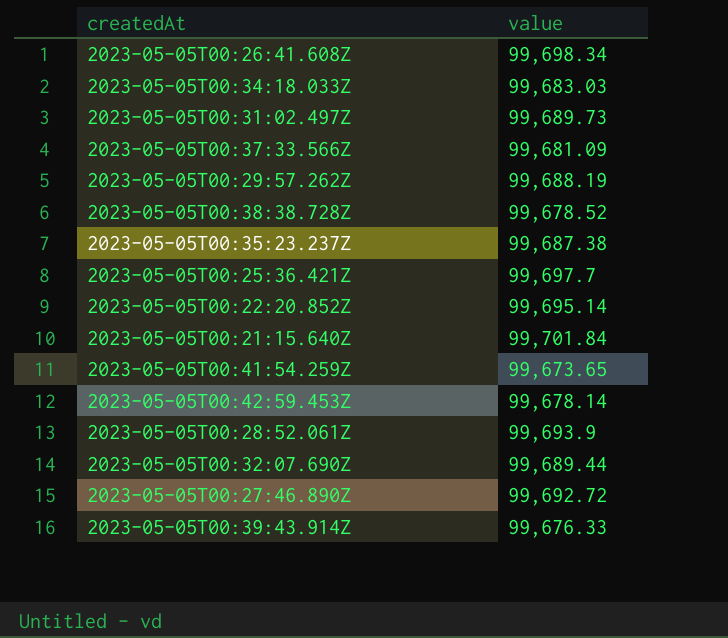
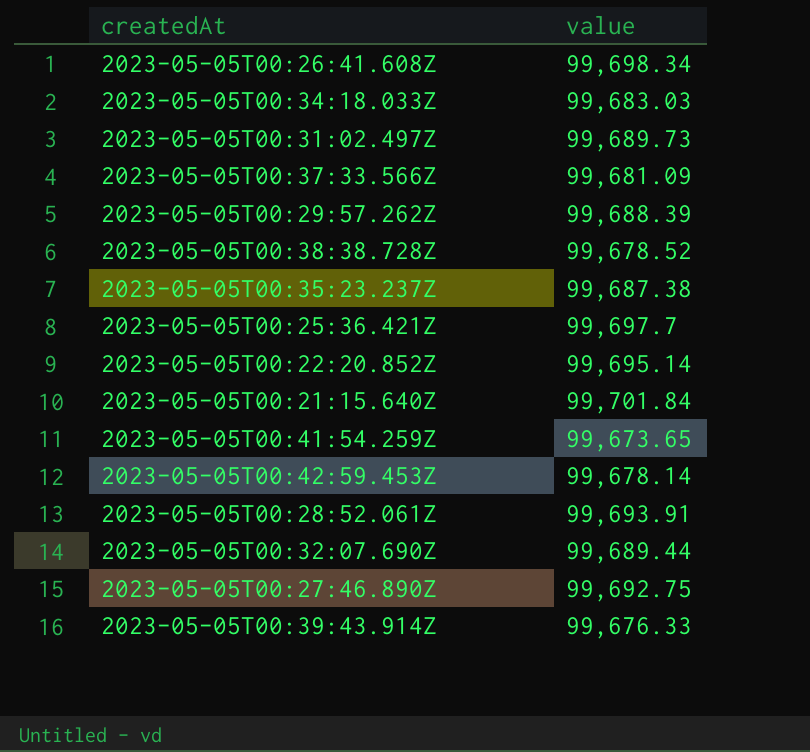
2023-05-05T00:29:57.262Z | value: 99,688.19 -> 99,688.39
2023-05-05T00:28:52.061Z | value: 99,693.9 -> 99,693.91
2023-05-05T00:27:46.890Z | value: 99,692.72 -> 99,692.75

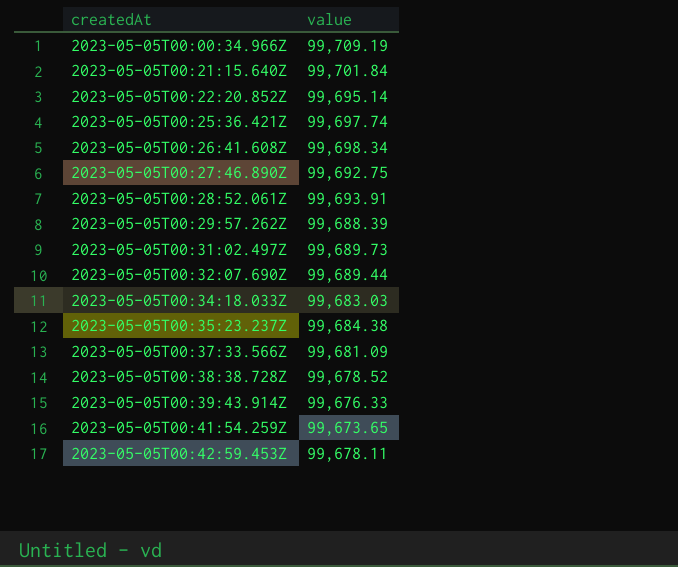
row order: none -> createdAt ascending
row 2023-05-05T00:00:34.966Z: none -> 99,709.19
2023-05-05T00:25:36.421Z | value: 99,697.7 -> 99,697.74
2023-05-05T00:35:23.237Z | value: 99,687.38 -> 99,684.38
2023-05-05T00:42:59.453Z | value: 99,678.14 -> 99,678.11

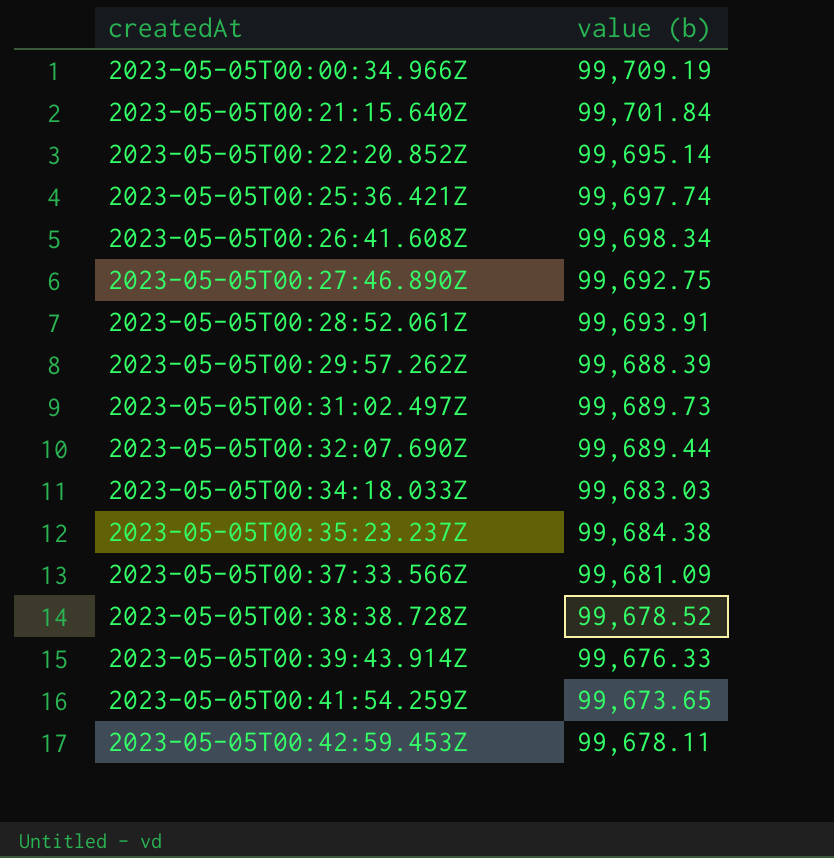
column name: value -> value (b)

